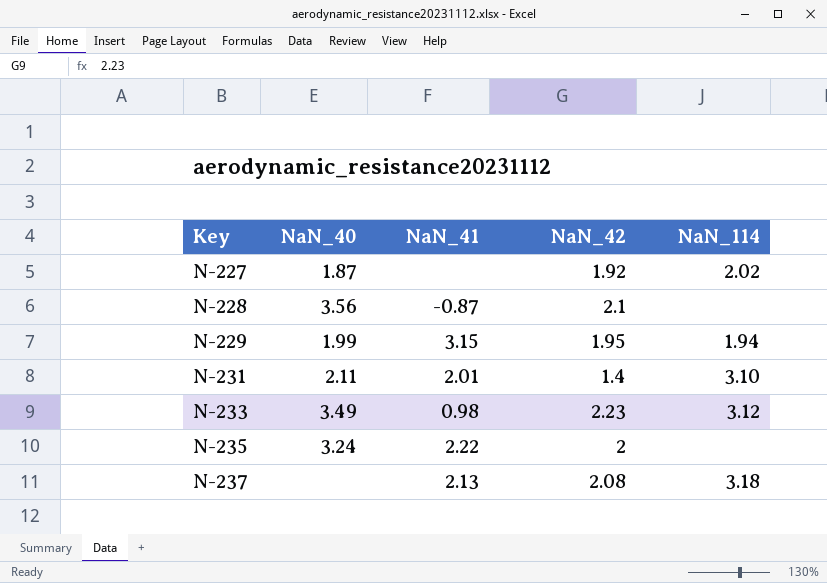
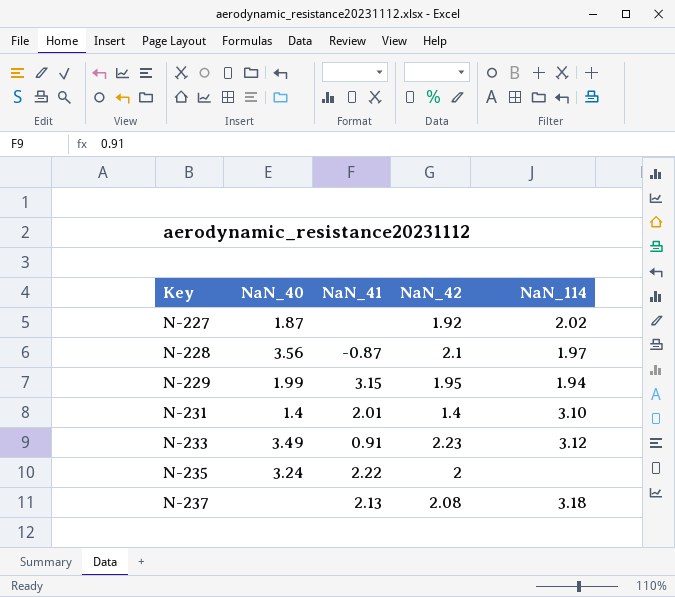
N-228 | NaN_114: none -> 1.97
N-231 | NaN_40: 2.11 -> 1.4
N-233 | NaN_41: 0.98 -> 0.91

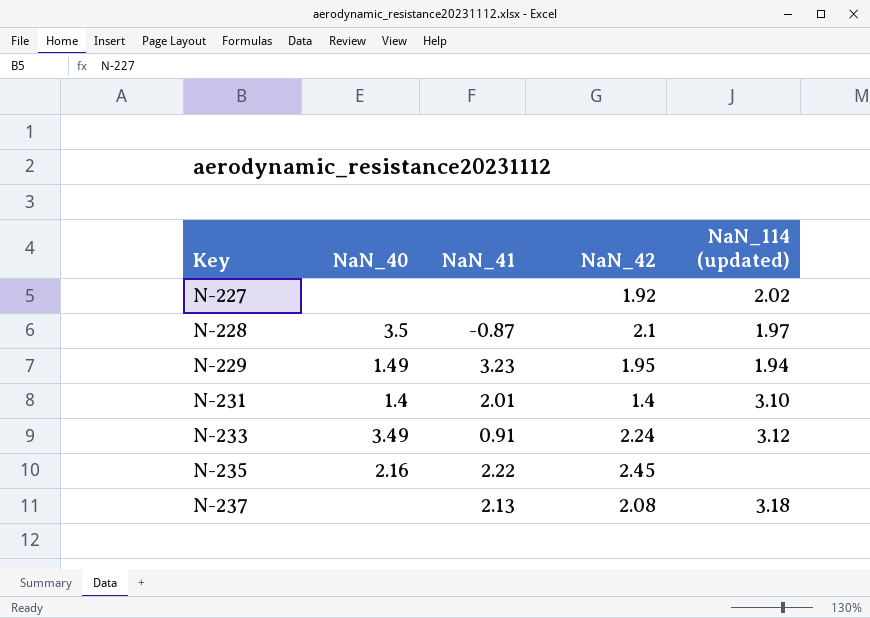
column name: NaN_114 -> NaN_114 (updated)
N-227 | NaN_40: 1.87 -> none
N-228 | NaN_40: 3.56 -> 3.5
N-229 | NaN_40: 1.99 -> 1.49
N-229 | NaN_41: 3.15 -> 3.23
N-233 | NaN_42: 2.23 -> 2.24
N-235 | NaN_40: 3.24 -> 2.16
N-235 | NaN_42: 2 -> 2.45

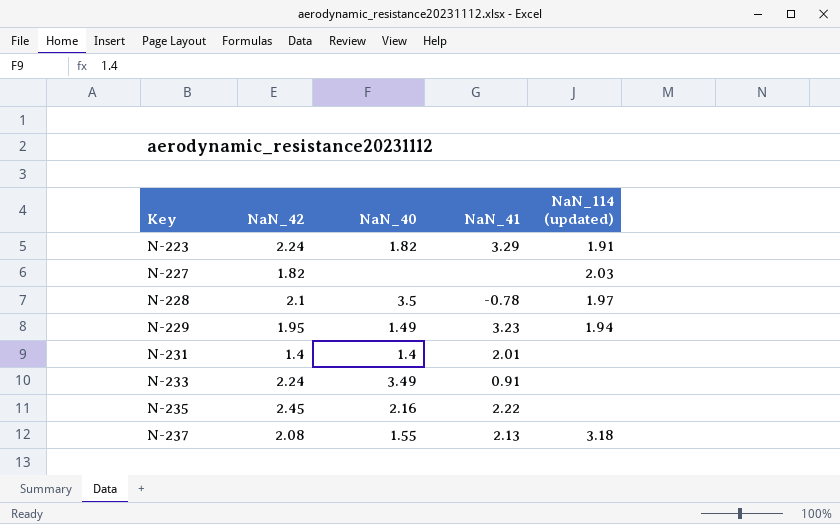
column NaN_42 | position: 4 -> 2
row N-223: none -> 2.24 | 1.82 | 3.29 | 1.91
N-227 | NaN_42: 1.92 -> 1.82
N-227 | NaN_114 (updated): 2.02 -> 2.03
N-228 | NaN_41: -0.87 -> -0.78
N-231 | NaN_114 (updated): 3.10 -> none
N-233 | NaN_114 (updated): 3.12 -> none
N-237 | NaN_40: none -> 1.55

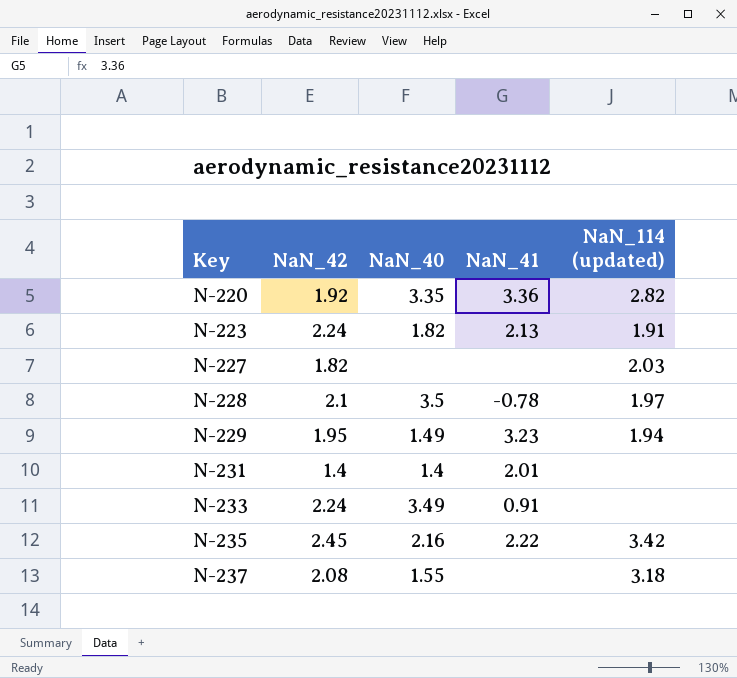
row N-220: none -> 1.92 | 3.35 | 3.36 | 2.82
N-223 | NaN_41: 3.29 -> 2.13
N-235 | NaN_114 (updated): none -> 3.42
N-237 | NaN_41: 2.13 -> none

